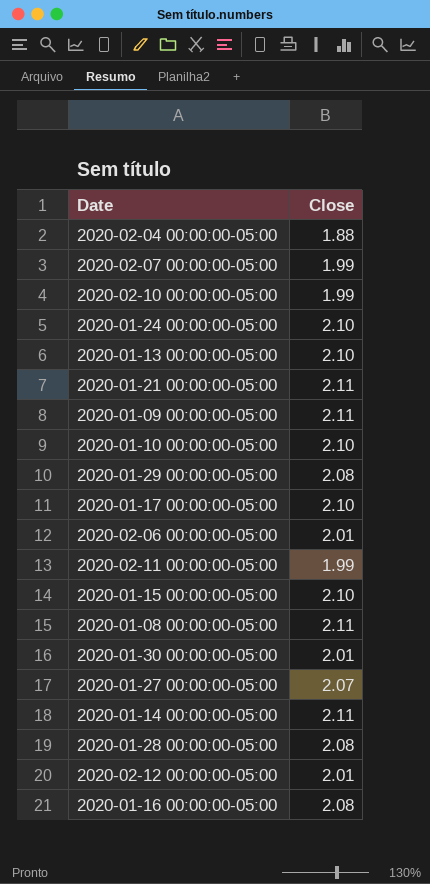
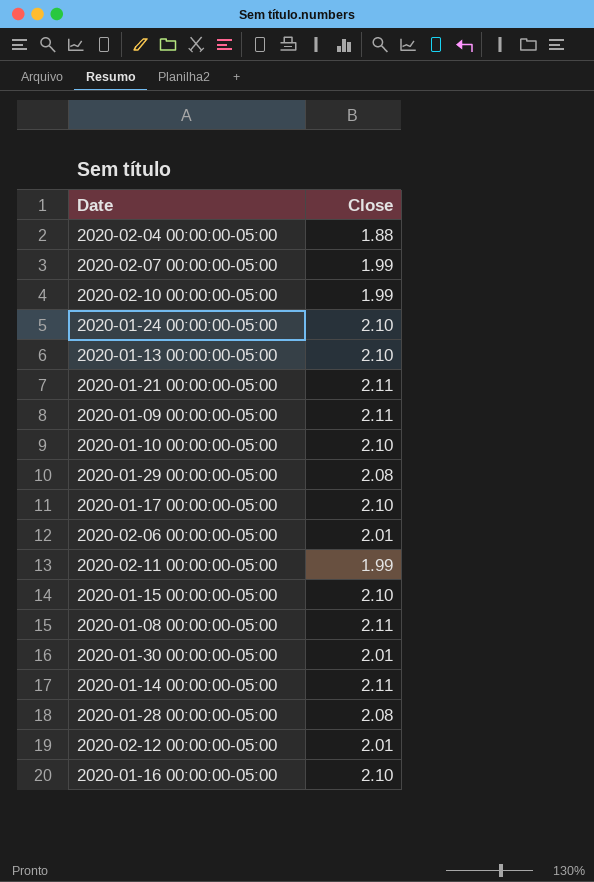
row 2020-01-27 00:00:00-05:00: 2.07 -> none
2020-01-16 00:00:00-05:00 | Close: 2.08 -> 2.10

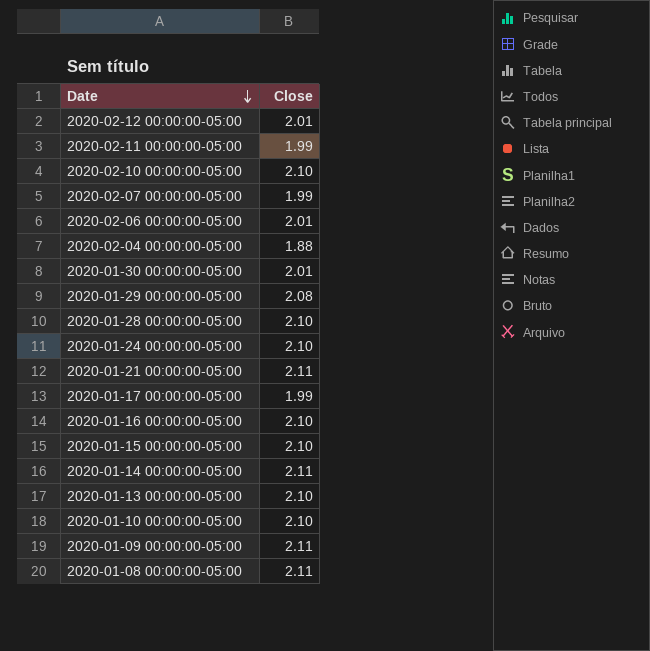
row order: none -> Date descending
2020-02-10 00:00:00-05:00 | Close: 1.99 -> 2.10
2020-01-28 00:00:00-05:00 | Close: 2.08 -> 2.10
2020-01-17 00:00:00-05:00 | Close: 2.10 -> 1.99

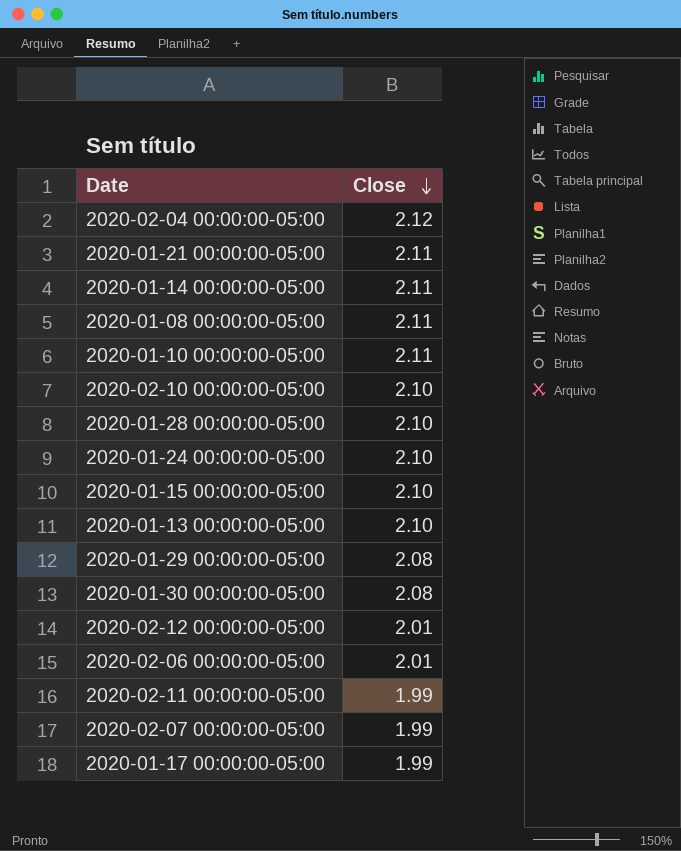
row order: Date descending -> Close descending
row 2020-01-16 00:00:00-05:00: 2.10 -> none
row 2020-01-09 00:00:00-05:00: 2.11 -> none
2020-02-04 00:00:00-05:00 | Close: 1.88 -> 2.12
2020-01-10 00:00:00-05:00 | Close: 2.10 -> 2.11
2020-01-30 00:00:00-05:00 | Close: 2.01 -> 2.08

